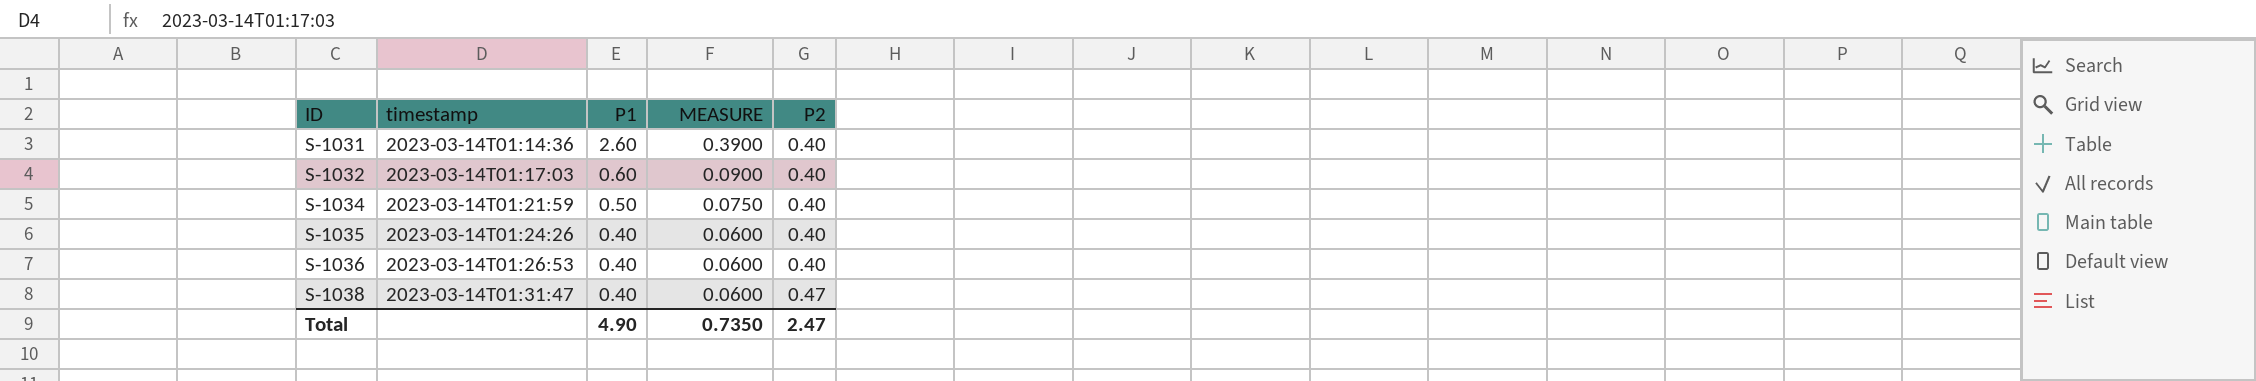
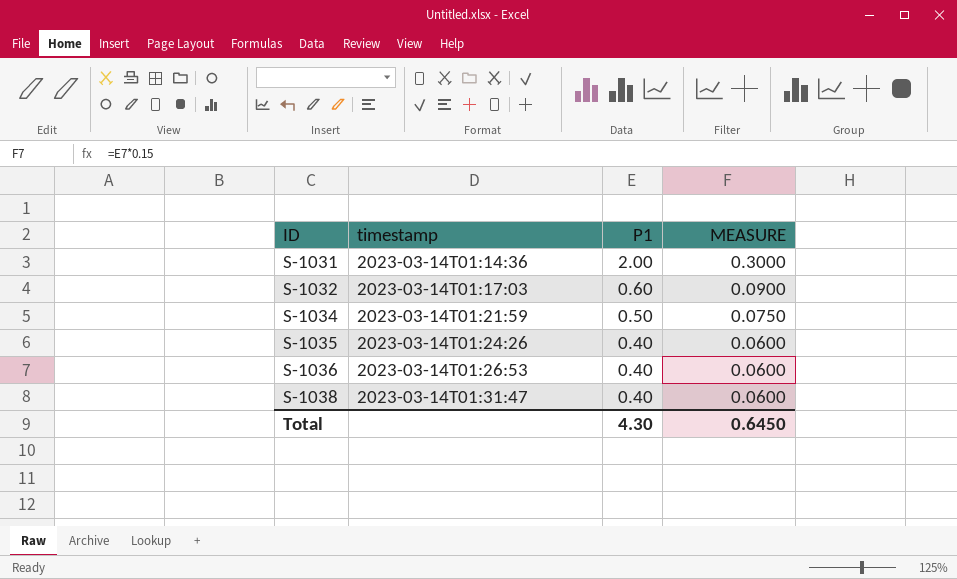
column P2 | position: 5 -> none
S-1031 | P1: 2.60 -> 2.00
S-1031 | MEASURE: 0.3900 -> 0.3000
Total | P1: 4.90 -> 4.30
Total | MEASURE: 0.7350 -> 0.6450

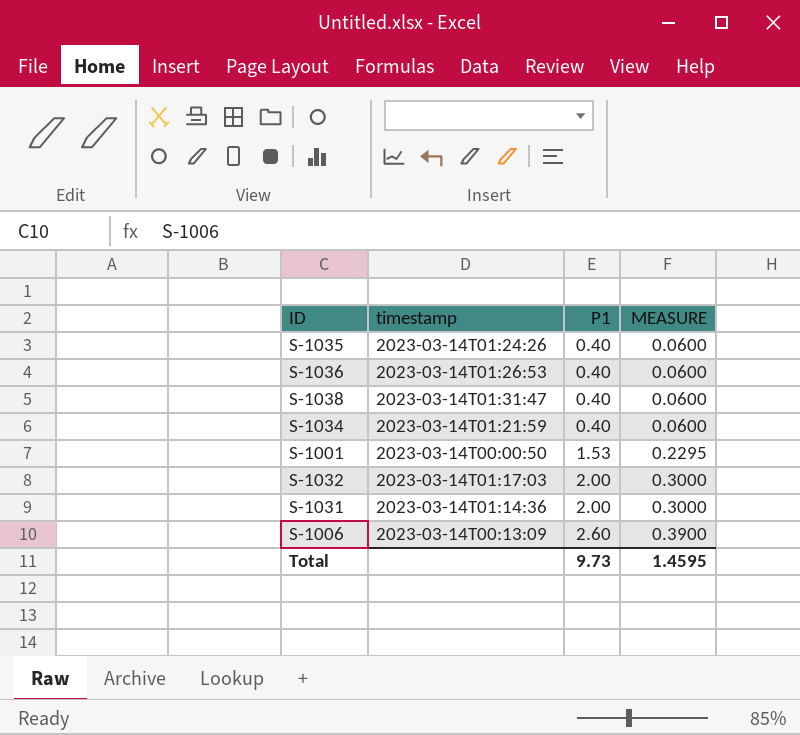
row order: ID ascending -> P1 ascending
S-1034 | P1: 0.50 -> 0.40
S-1034 | MEASURE: 0.0750 -> 0.0600
row S-1001: none -> 2023-03-14T00:00:50 | 1.53 | 0.2295
S-1032 | P1: 0.60 -> 2.00
S-1032 | MEASURE: 0.0900 -> 0.3000
row S-1006: none -> 2023-03-14T00:13:09 | 2.60 | 0.3900
Total | P1: 4.30 -> 9.73
Total | MEASURE: 0.6450 -> 1.4595

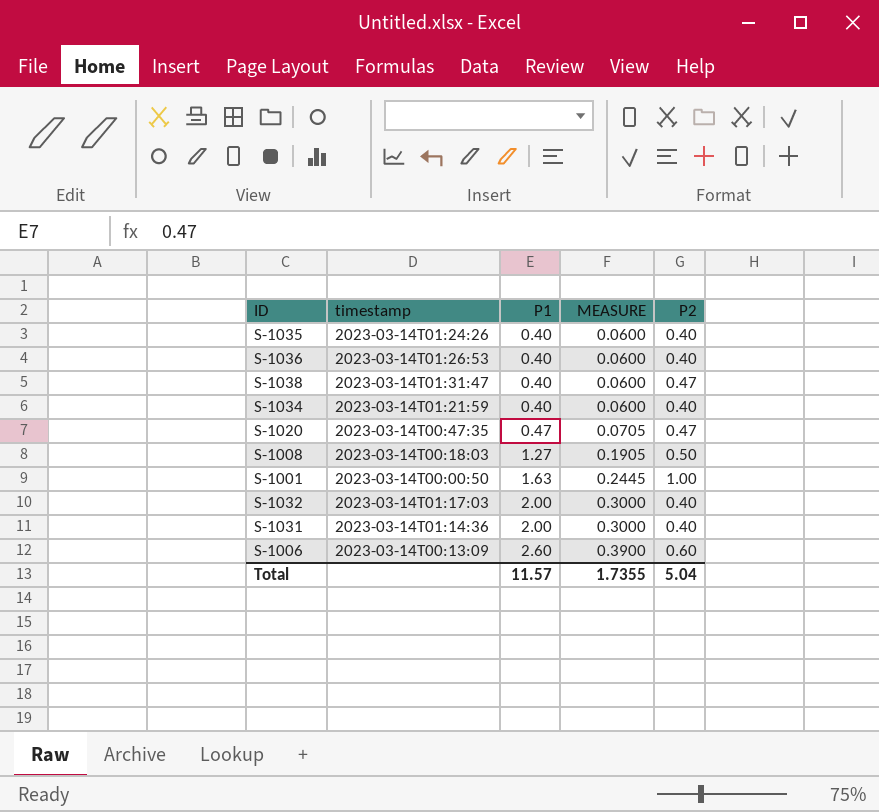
column P2 | position: none -> 5
row S-1020: none -> 2023-03-14T00:47:35 | 0.47 | 0.0705 | 0.47
row S-1008: none -> 2023-03-14T00:18:03 | 1.27 | 0.1905 | 0.50
S-1001 | P1: 1.53 -> 1.63
S-1001 | MEASURE: 0.2295 -> 0.2445
Total | P1: 9.73 -> 11.57
Total | MEASURE: 1.4595 -> 1.7355

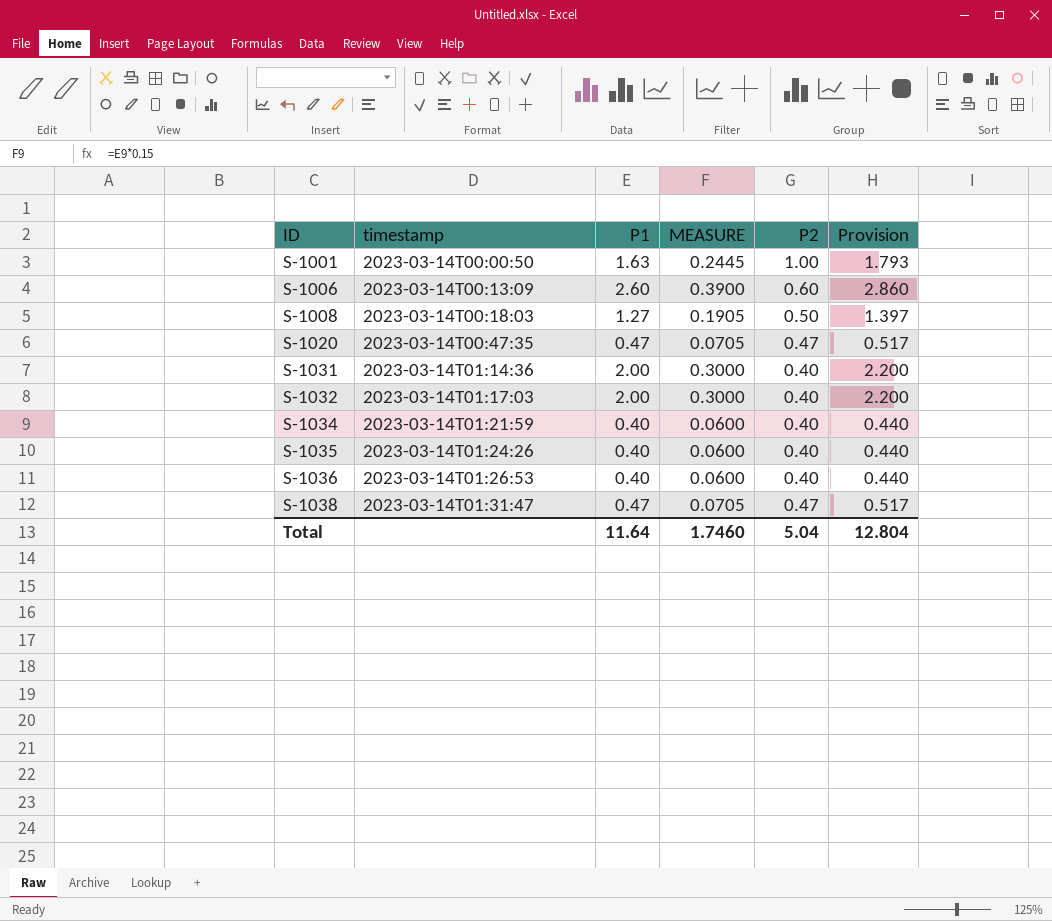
row order: P1 ascending -> ID ascending
column Provision | formula: none -> [P1] * 1.1
S-1038 | P1: 0.40 -> 0.47
S-1038 | MEASURE: 0.0600 -> 0.0705
Total | P1: 11.57 -> 11.64
Total | MEASURE: 1.7355 -> 1.7460

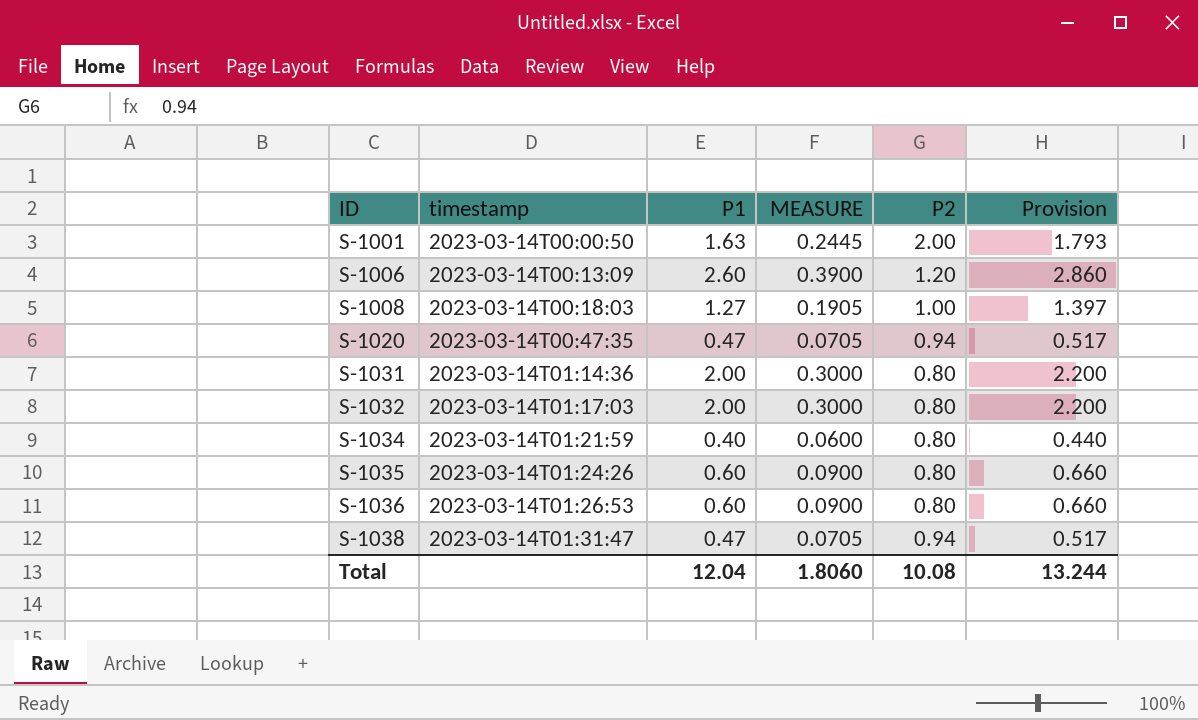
S-1001 | P2: 1.00 -> 2.00
S-1006 | P2: 0.60 -> 1.20
S-1008 | P2: 0.50 -> 1.00
S-1020 | P2: 0.47 -> 0.94
S-1031 | P2: 0.40 -> 0.80
S-1032 | P2: 0.40 -> 0.80
S-1034 | P2: 0.40 -> 0.80
S-1035 | P1: 0.40 -> 0.60
S-1035 | MEASURE: 0.0600 -> 0.0900
S-1035 | P2: 0.40 -> 0.80
S-1035 | Provision: 0.440 -> 0.660
S-1036 | P1: 0.40 -> 0.60
S-1036 | MEASURE: 0.0600 -> 0.0900
S-1036 | P2: 0.40 -> 0.80
S-1036 | Provision: 0.440 -> 0.660
S-1038 | P2: 0.47 -> 0.94
Total | P1: 11.64 -> 12.04
Total | MEASURE: 1.7460 -> 1.8060
Total | P2: 5.04 -> 10.08
Total | Provision: 12.804 -> 13.244

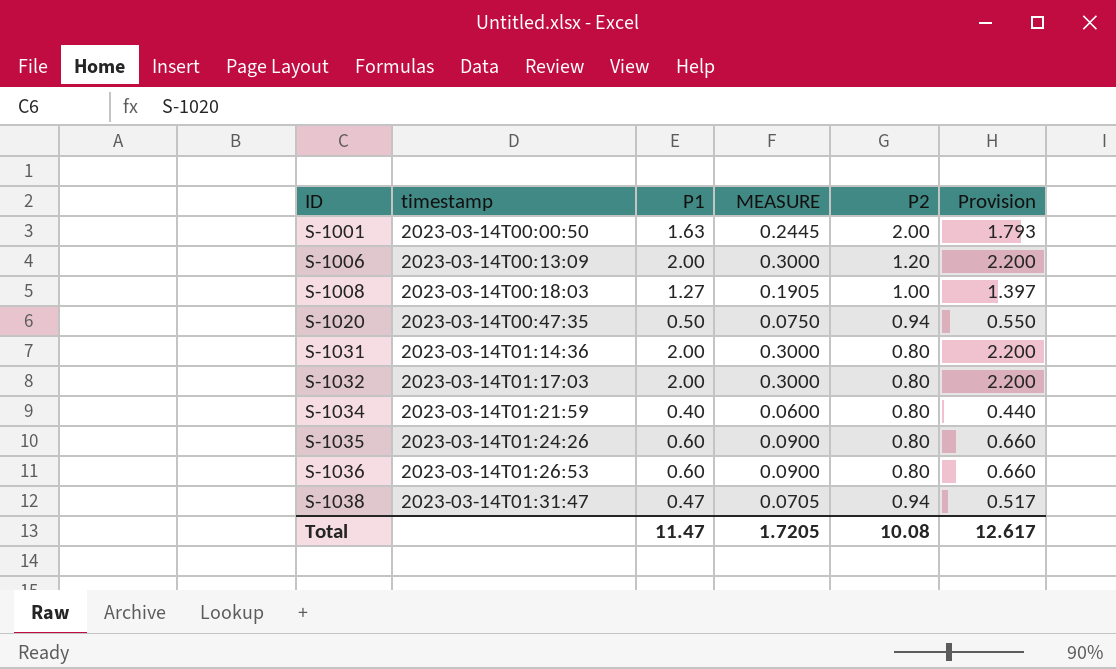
S-1006 | P1: 2.60 -> 2.00
S-1006 | MEASURE: 0.3900 -> 0.3000
S-1006 | Provision: 2.860 -> 2.200
S-1020 | P1: 0.47 -> 0.50
S-1020 | MEASURE: 0.0705 -> 0.0750
S-1020 | Provision: 0.517 -> 0.550
Total | P1: 12.04 -> 11.47
Total | MEASURE: 1.8060 -> 1.7205
Total | Provision: 13.244 -> 12.617

